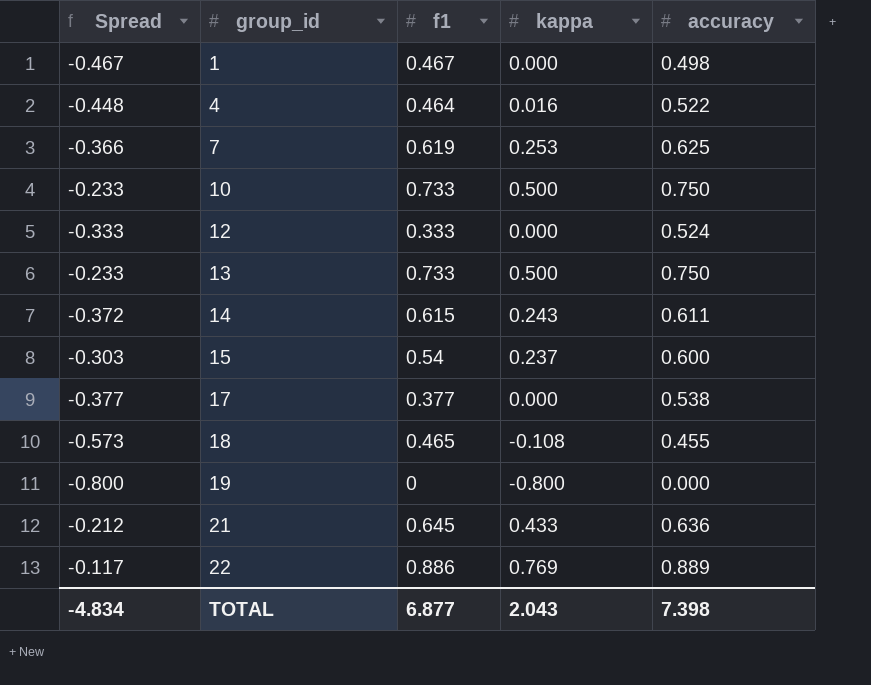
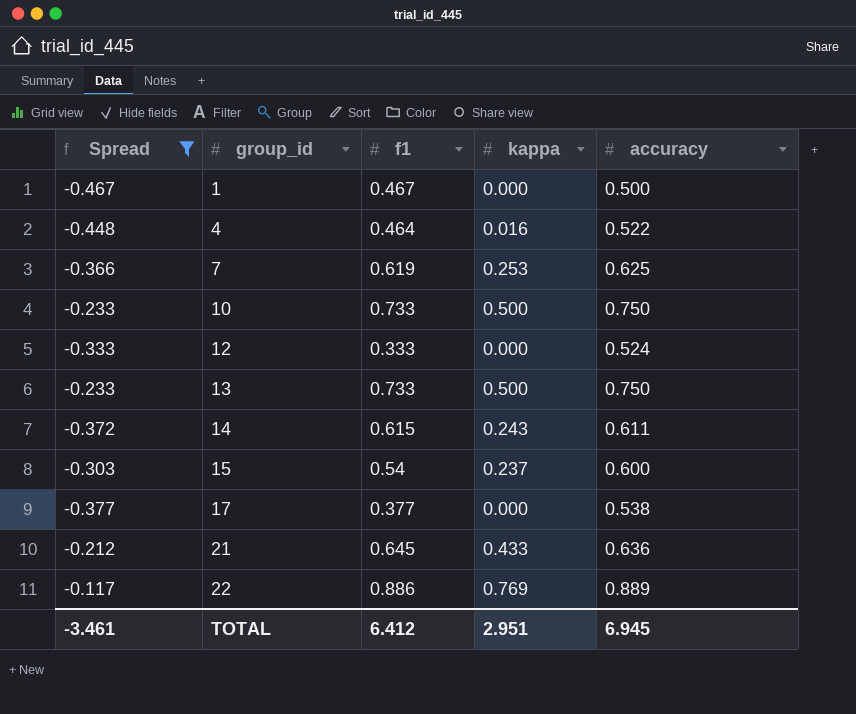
filter: none -> Spread >= -0.467
1 | accuracy: 0.498 -> 0.500
TOTAL | Spread: -4.834 -> -3.461
TOTAL | f1: 6.877 -> 6.412
TOTAL | kappa: 2.043 -> 2.951
TOTAL | accuracy: 7.398 -> 6.945

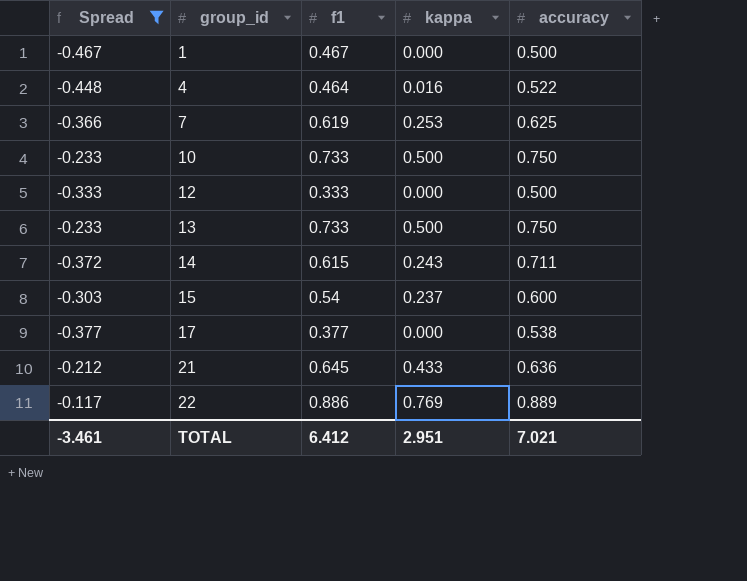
12 | accuracy: 0.524 -> 0.500
14 | accuracy: 0.611 -> 0.711
TOTAL | accuracy: 6.945 -> 7.021

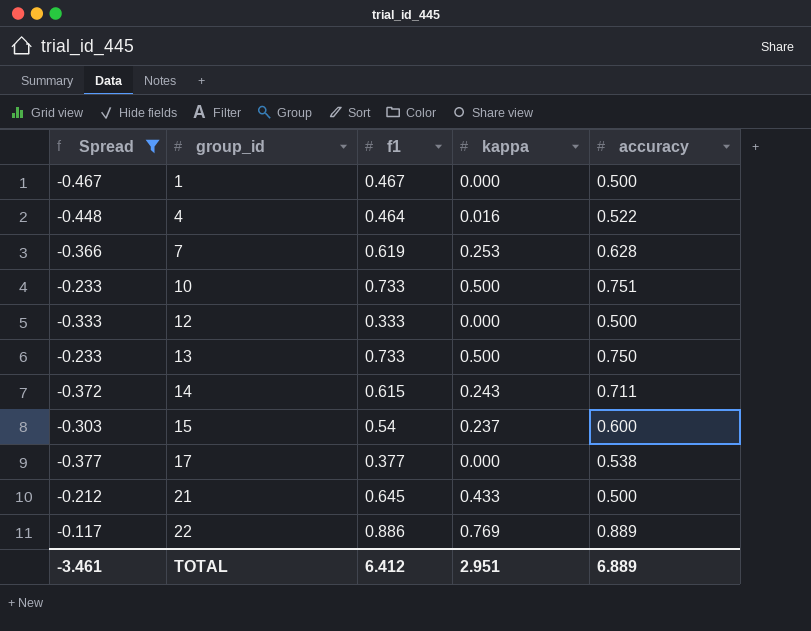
7 | accuracy: 0.625 -> 0.628
10 | accuracy: 0.750 -> 0.751
21 | accuracy: 0.636 -> 0.500
TOTAL | accuracy: 7.021 -> 6.889

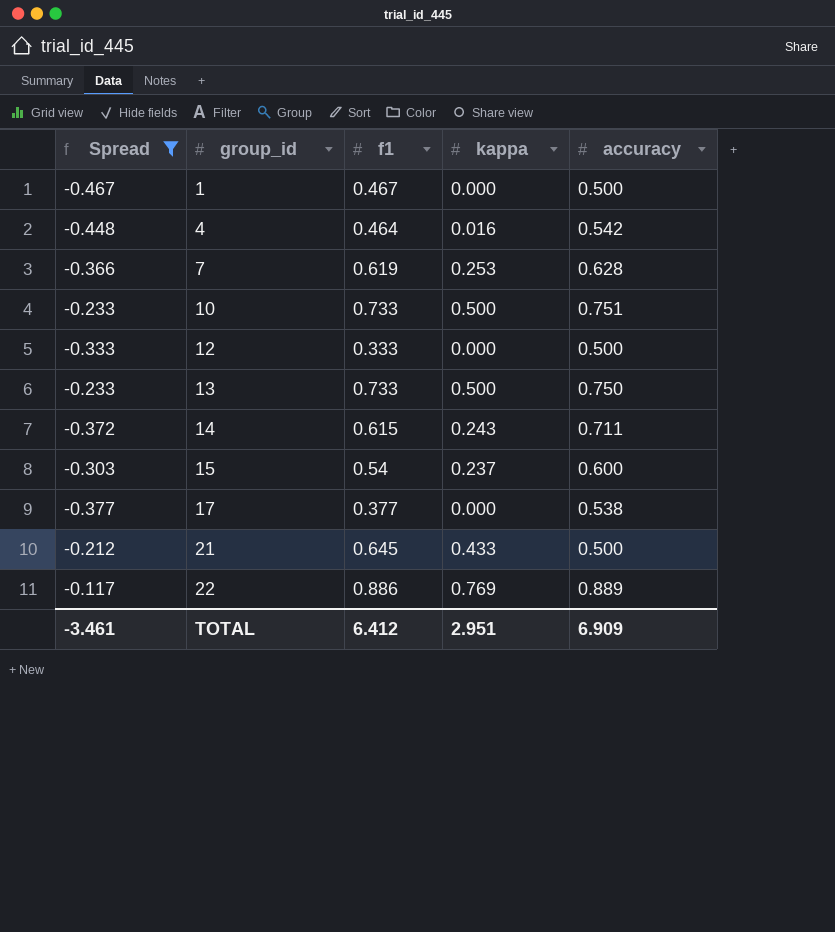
4 | accuracy: 0.522 -> 0.542
TOTAL | accuracy: 6.889 -> 6.909

